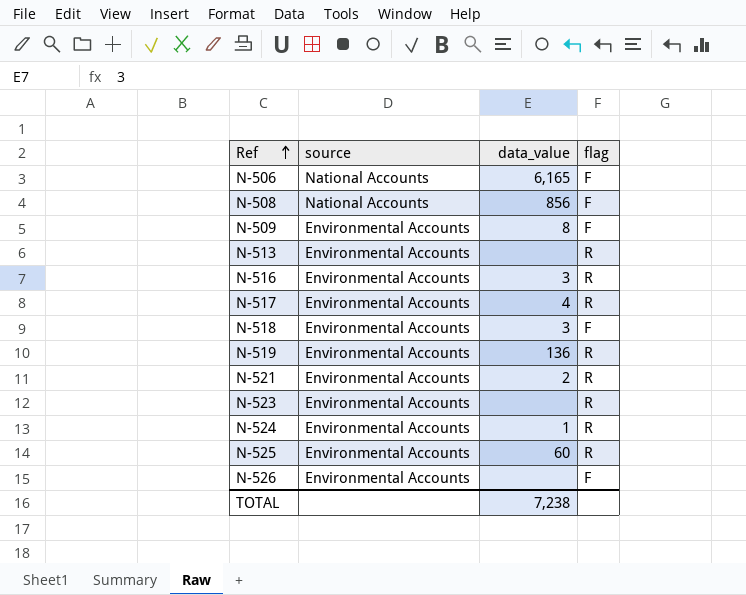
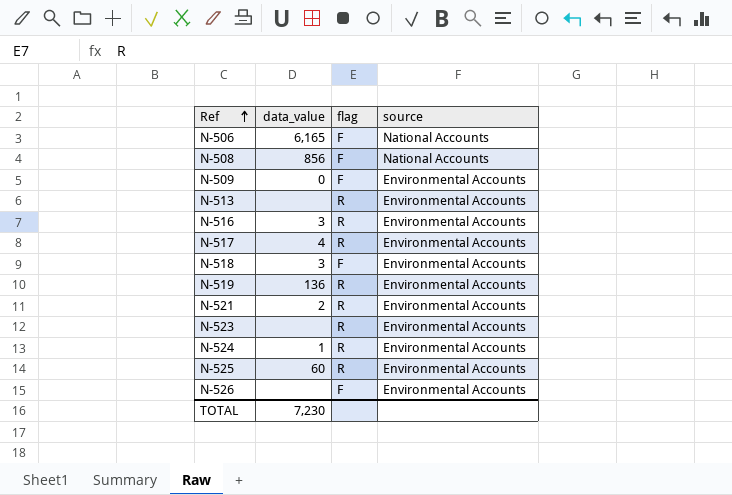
column source | position: 2 -> 4
N-509 | data_value: 8 -> 0
TOTAL | data_value: 7,238 -> 7,230

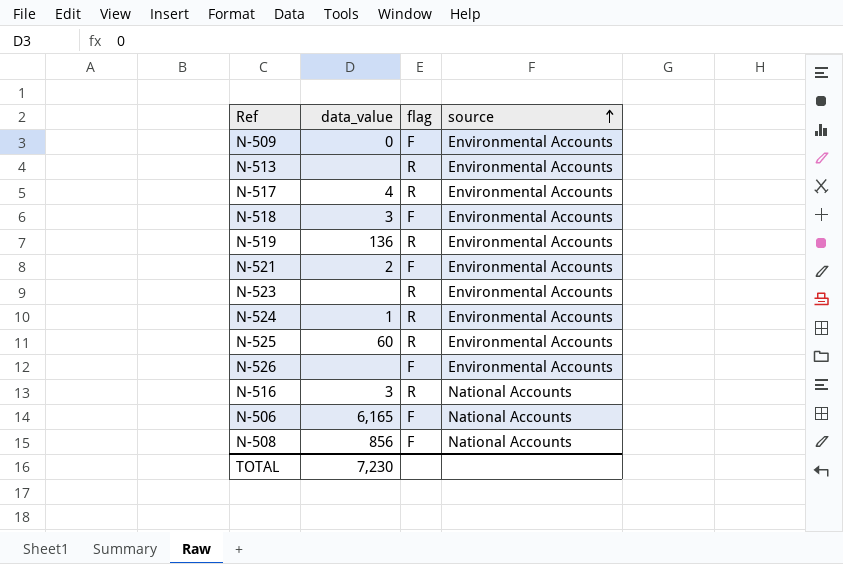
row order: Ref ascending -> source ascending
N-521 | flag: R -> F
N-516 | source: Environmental Accounts -> National Accounts

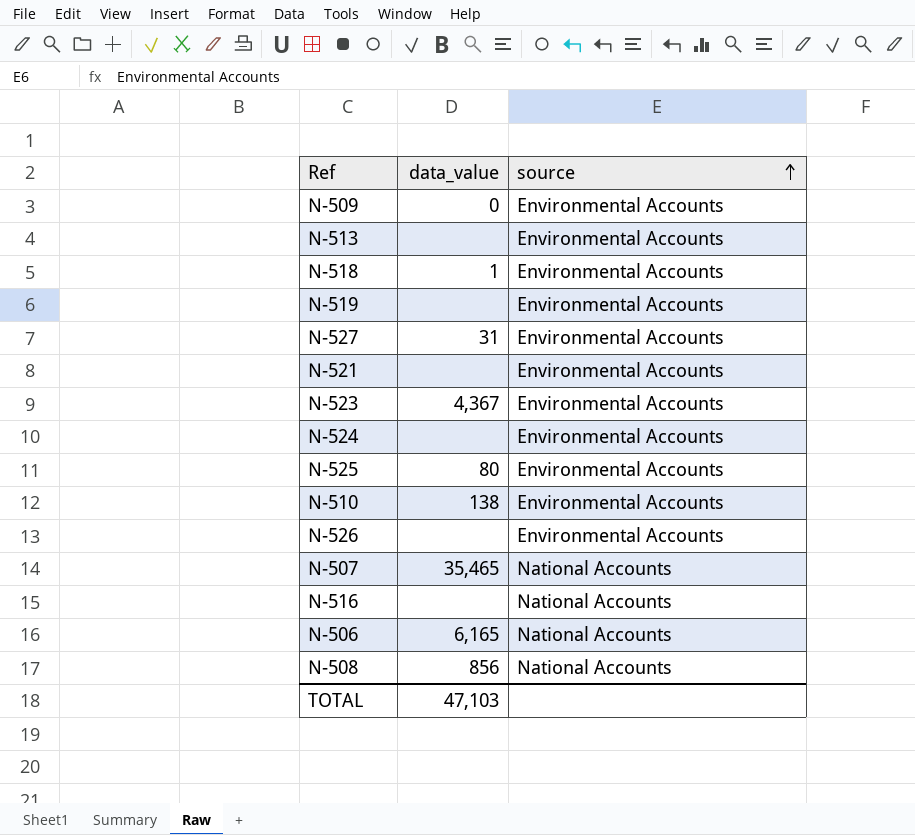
column flag | position: 3 -> none
row N-517: 4 | R | Environmental Accounts -> none
N-518 | data_value: 3 -> 1
N-519 | data_value: 136 -> none
row N-527: none -> 31 | Environmental Accounts
N-521 | data_value: 2 -> none
N-523 | data_value: none -> 4,367
N-524 | data_value: 1 -> none
N-525 | data_value: 60 -> 80
row N-510: none -> 138 | Environmental Accounts
row N-507: none -> 35,465 | National Accounts
N-516 | data_value: 3 -> none
TOTAL | data_value: 7,230 -> 47,103

